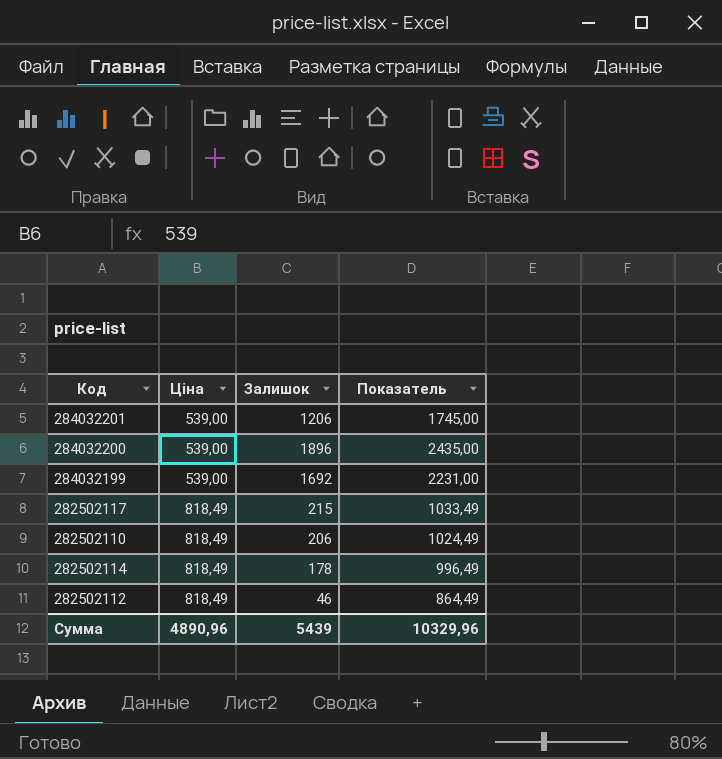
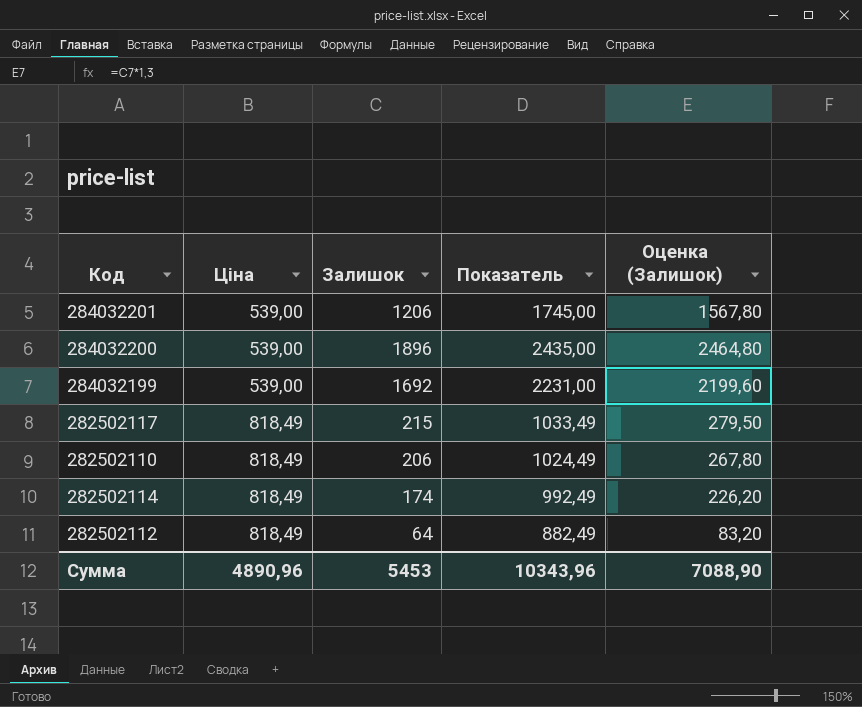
column Оценка (Залишок) | formula: none -> [Залишок] * 1,3
282502114 | Залишок: 178 -> 174
282502114 | Показатель: 996,49 -> 992,49
282502112 | Залишок: 46 -> 64
282502112 | Показатель: 864,49 -> 882,49
Сумма | Залишок: 5439 -> 5453
Сумма | Показатель: 10329,96 -> 10343,96

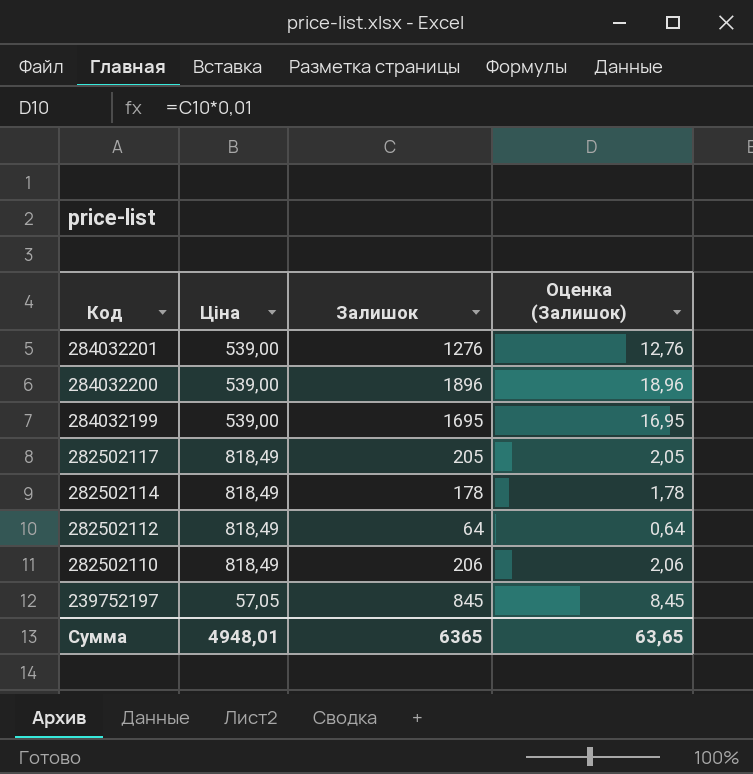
row order: Ціна ascending -> Код descending
column Показатель | formula: [Ціна] + [Залишок] -> none
column Оценка (Залишок) | formula: [Залишок] * 1,3 -> [Залишок] * 0,01
284032201 | Залишок: 1206 -> 1276
284032199 | Залишок: 1692 -> 1695
282502117 | Залишок: 215 -> 205
282502114 | Залишок: 174 -> 178
row 239752197: none -> 57,05 | 845 | 8,45
Сумма | Ціна: 4890,96 -> 4948,01
Сумма | Залишок: 5453 -> 6365
Сумма | Оценка (Залишок): 7088,90 -> 63,65

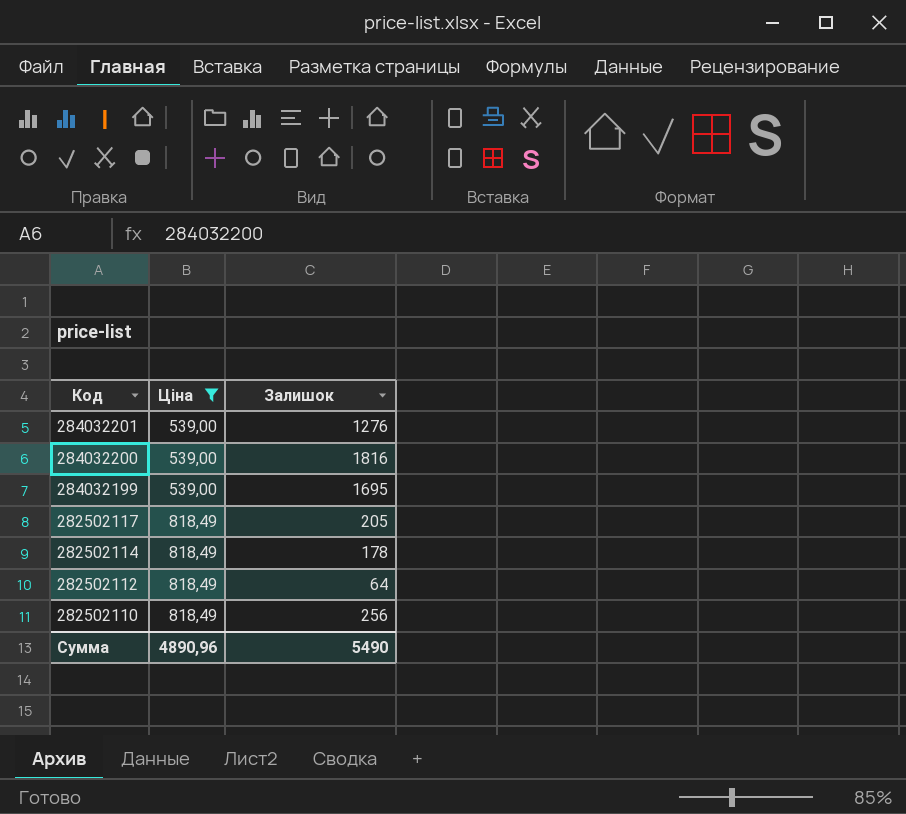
filter: none -> Ціна != 57,05
column Оценка (Залишок) | formula: [Залишок] * 0,01 -> none
284032200 | Залишок: 1896 -> 1816
282502110 | Залишок: 206 -> 256
Сумма | Ціна: 4948,01 -> 4890,96
Сумма | Залишок: 6365 -> 5490

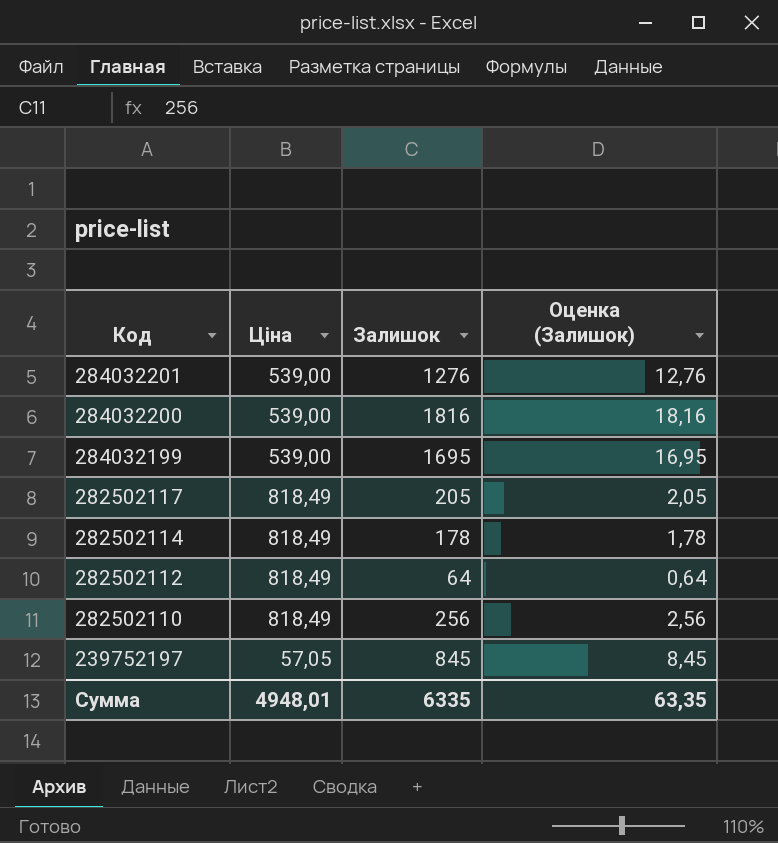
filter: Ціна != 57,05 -> none
column Оценка (Залишок) | formula: none -> [Залишок] * 0,01
Сумма | Ціна: 4890,96 -> 4948,01
Сумма | Залишок: 5490 -> 6335

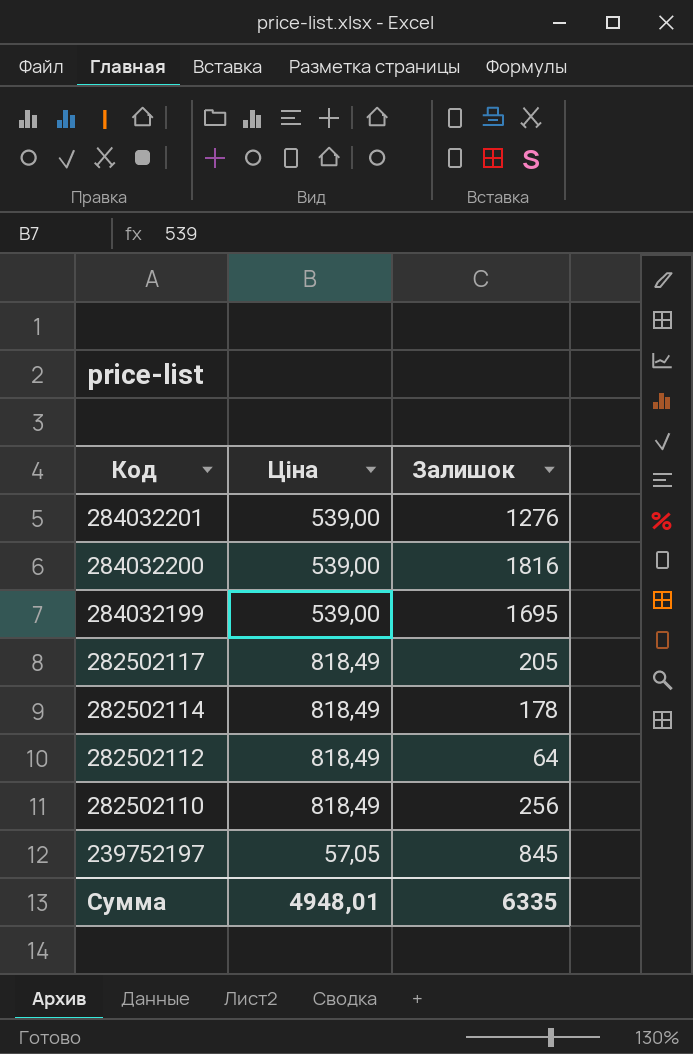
column Оценка (Залишок) | formula: [Залишок] * 0,01 -> none

